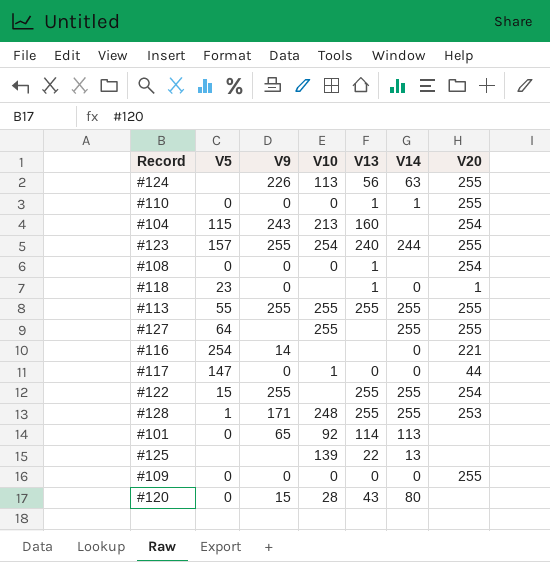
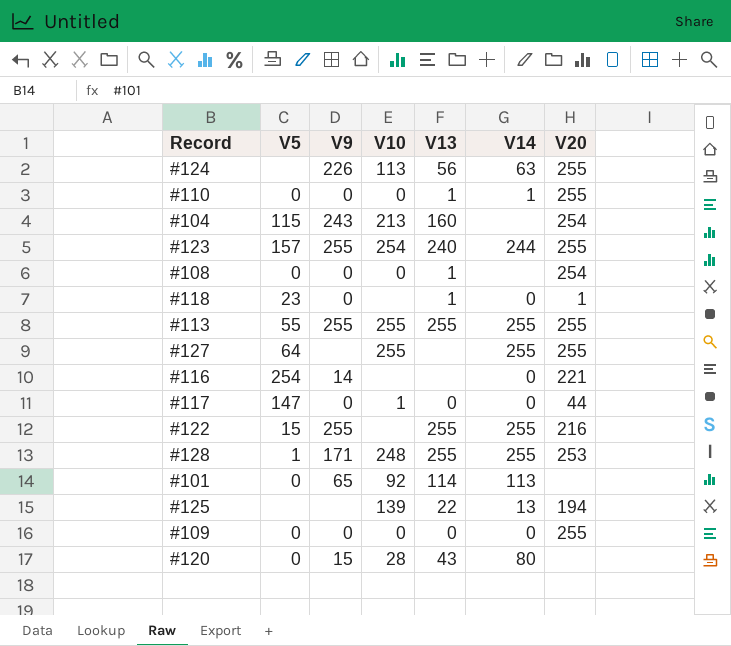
#122 | V20: 254 -> 216
#125 | V20: none -> 194

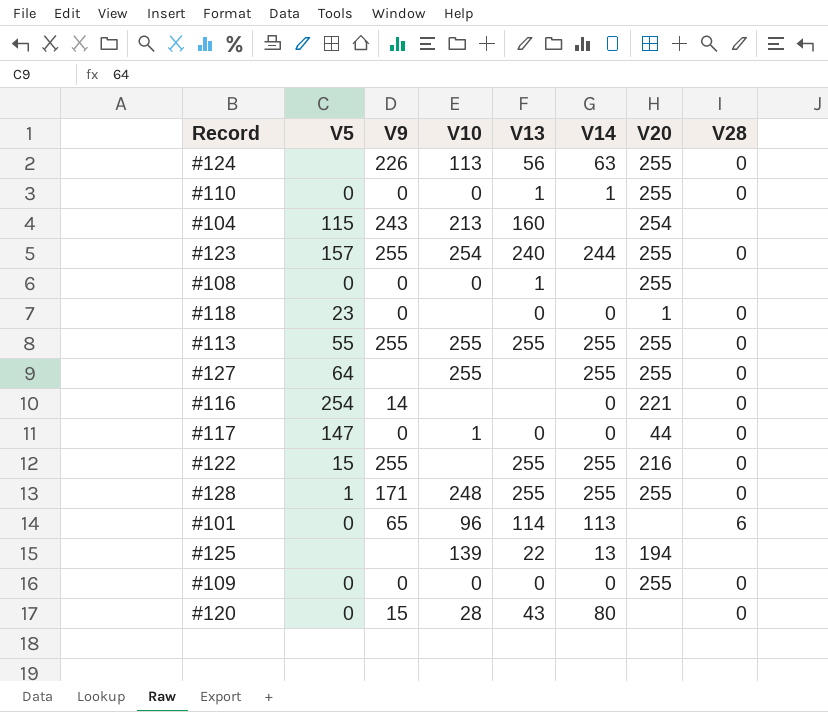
column V28 | position: none -> 8
#108 | V20: 254 -> 255
#118 | V13: 1 -> 0
#128 | V20: 253 -> 255
#101 | V10: 92 -> 96

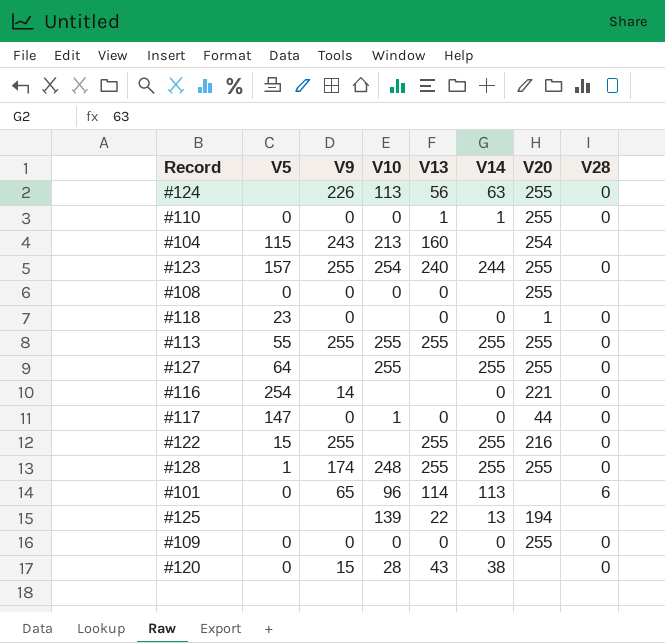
#108 | V13: 1 -> 0
#128 | V9: 171 -> 174
#120 | V14: 80 -> 38

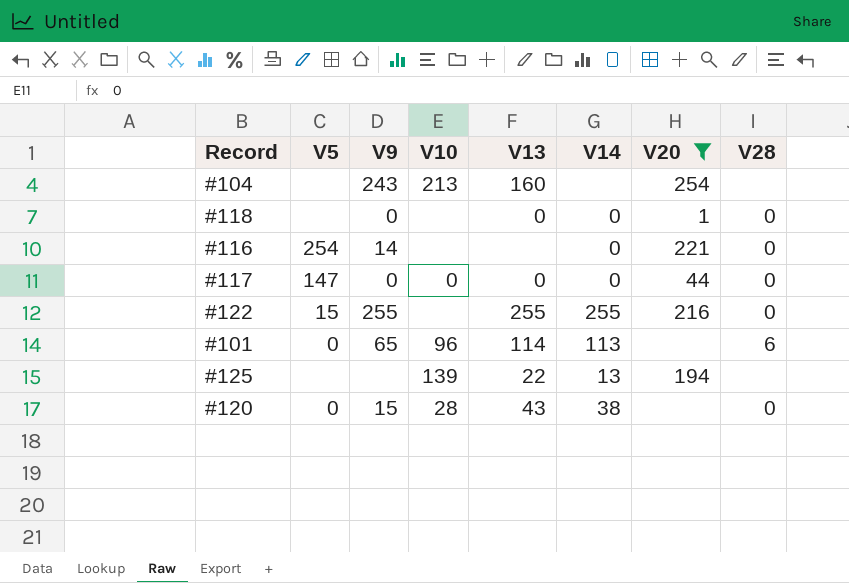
filter: none -> V20 != 255
#104 | V5: 115 -> none
#118 | V5: 23 -> none
#117 | V10: 1 -> 0

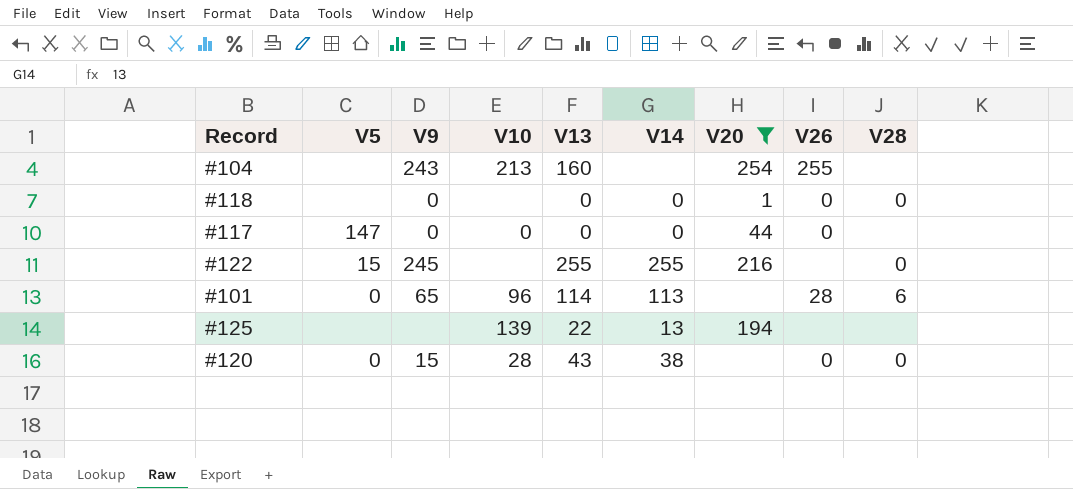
column V26 | position: none -> 8
row #116: 254 | 14 | none | none | 0 | 221 | 0 -> none
#117 | V28: 0 -> none
#122 | V9: 255 -> 245

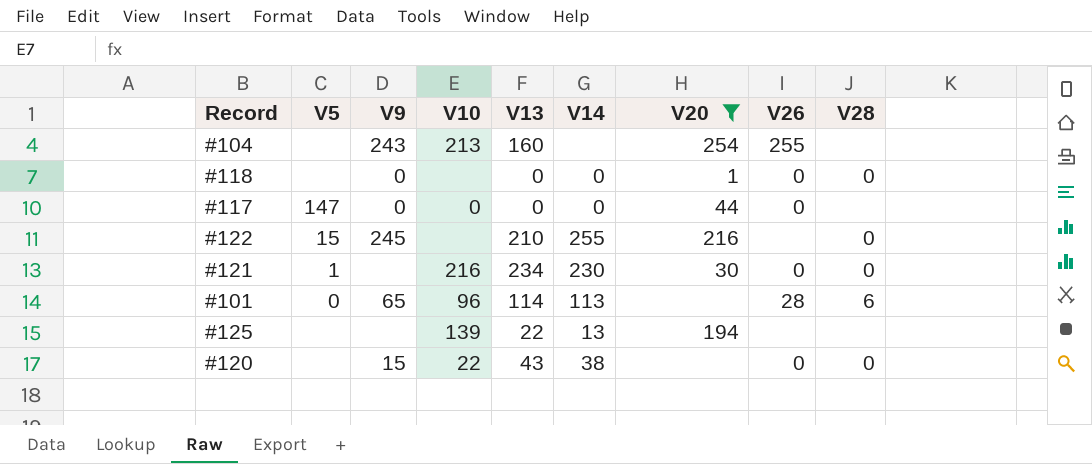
#122 | V13: 255 -> 210
row #121: none -> 1 | none | 216 | 234 | 230 | 30 | 0 | 0
#120 | V5: 0 -> none
#120 | V10: 28 -> 22

